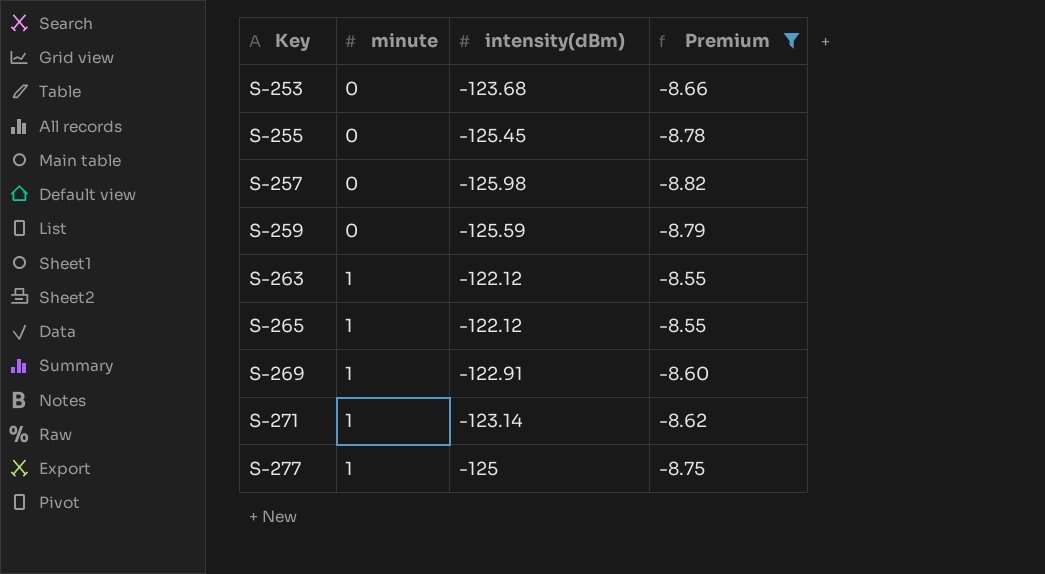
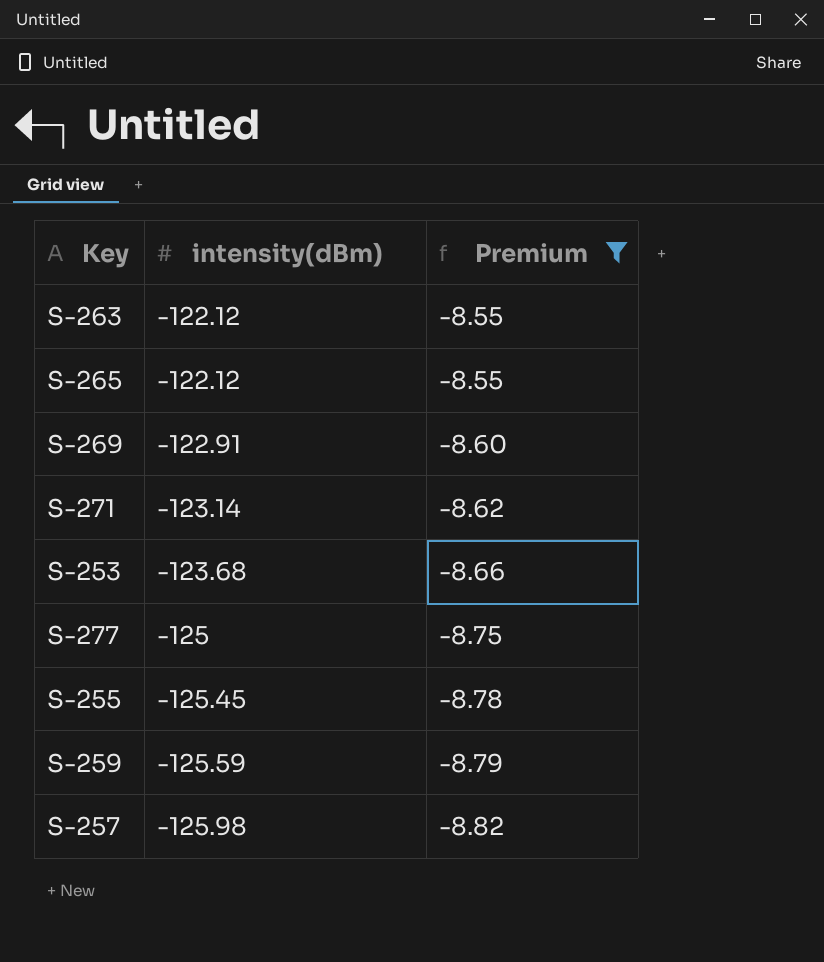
row order: Key ascending -> intensity(dBm) descending
column minute | position: 2 -> none

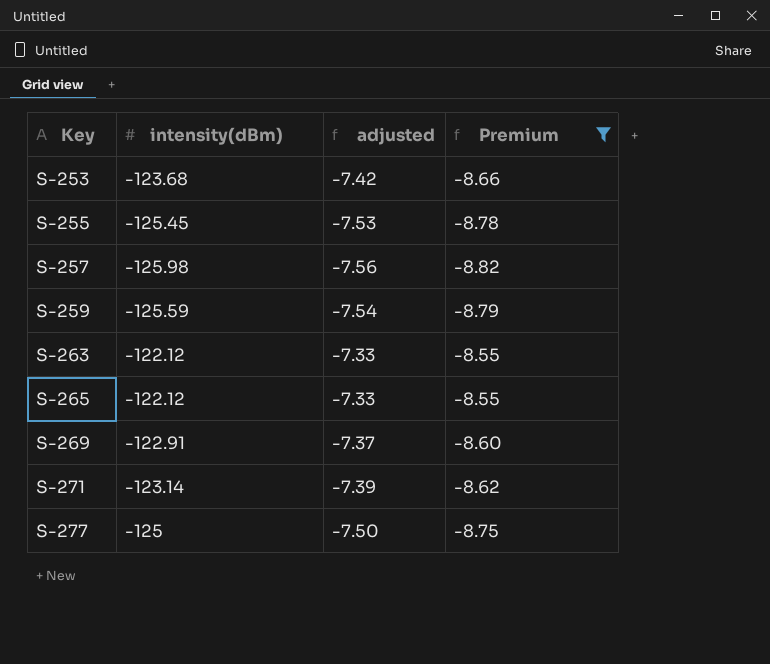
row order: intensity(dBm) descending -> Key ascending
column adjusted | formula: none -> [intensity(dBm)] * 0.06

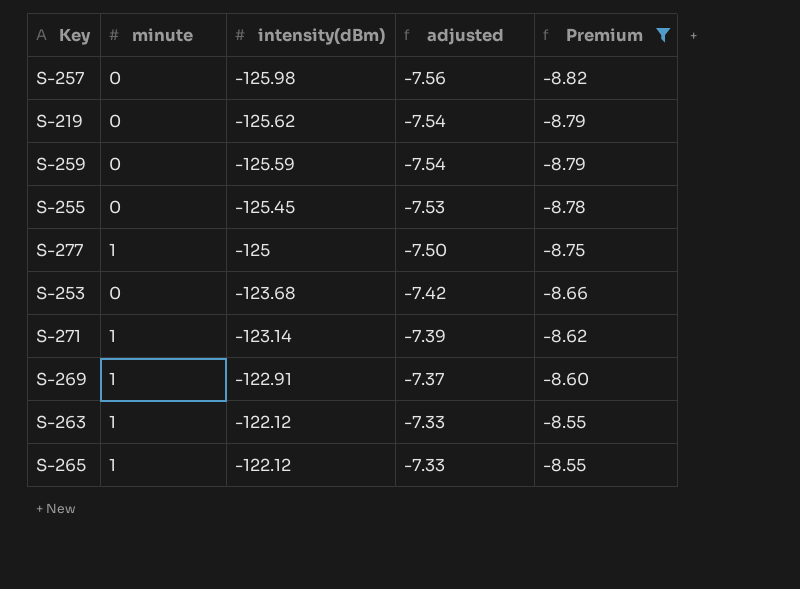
row order: Key ascending -> intensity(dBm) ascending
column minute | position: none -> 2
row S-219: none -> 0 | -125.62 | -7.54 | -8.79

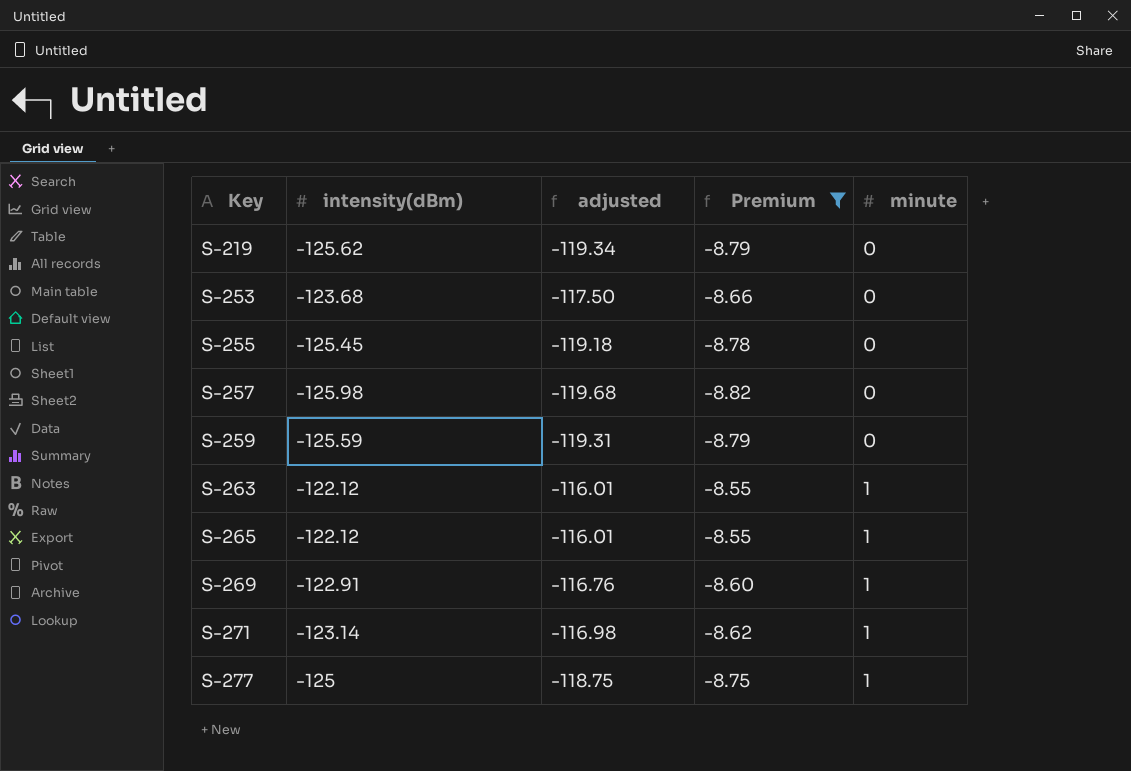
row order: intensity(dBm) ascending -> Key ascending
column adjusted | formula: [intensity(dBm)] * 0.06 -> [intensity(dBm)] * 0.95
column minute | position: 2 -> 5

